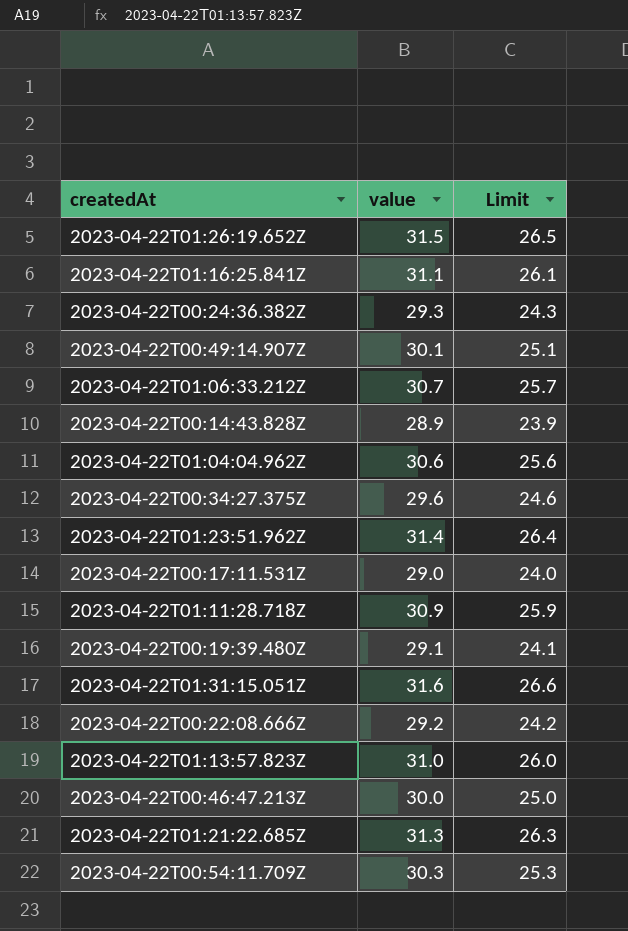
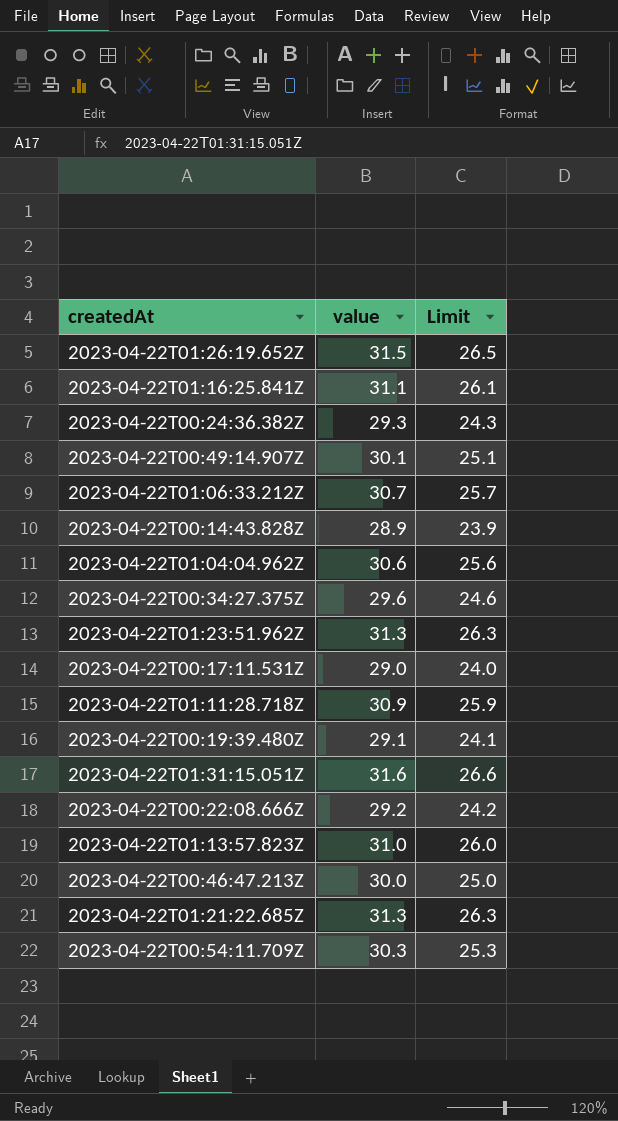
2023-04-22T01:23:51.962Z | value: 31.4 -> 31.3
2023-04-22T01:23:51.962Z | Limit: 26.4 -> 26.3

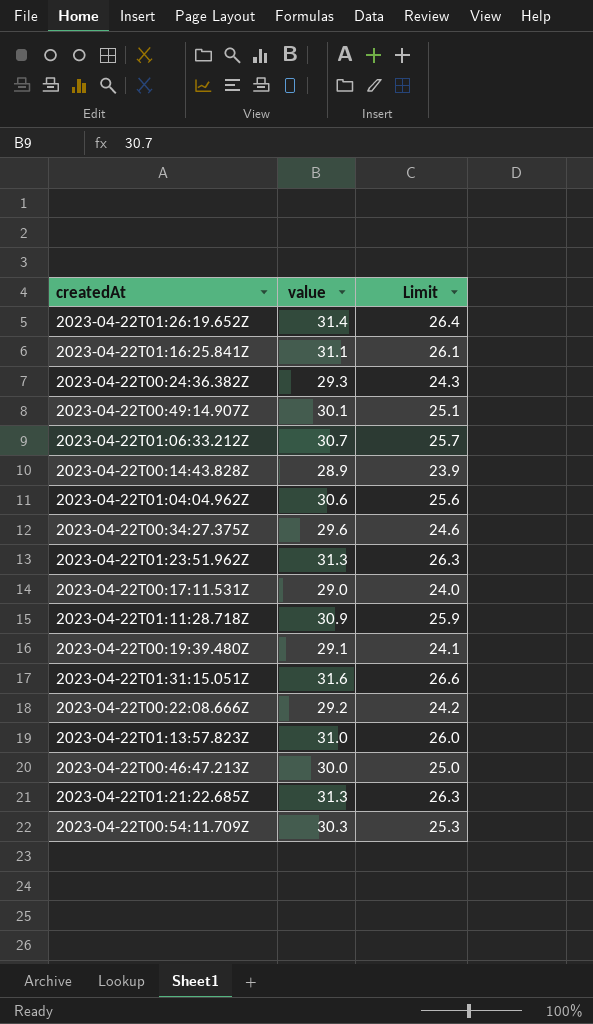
2023-04-22T01:26:19.652Z | value: 31.5 -> 31.4
2023-04-22T01:26:19.652Z | Limit: 26.5 -> 26.4

